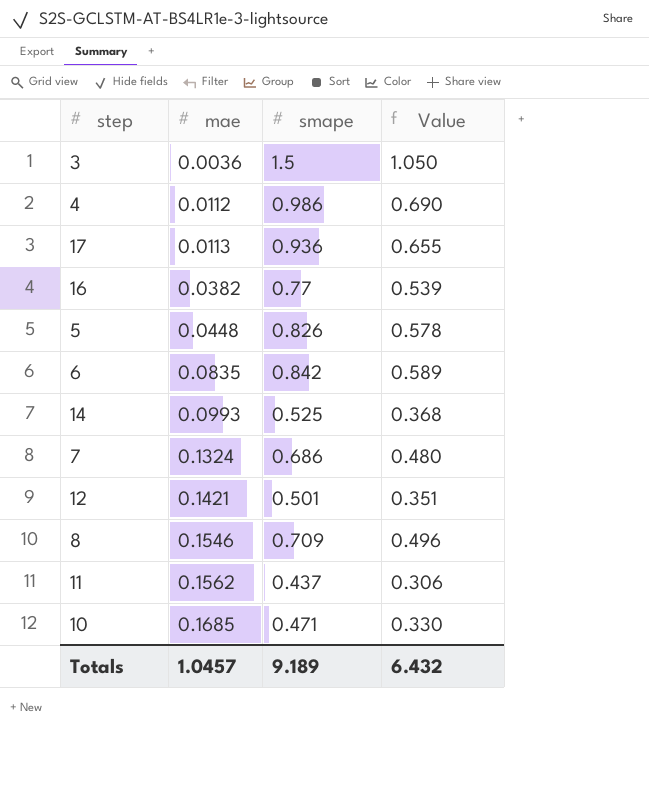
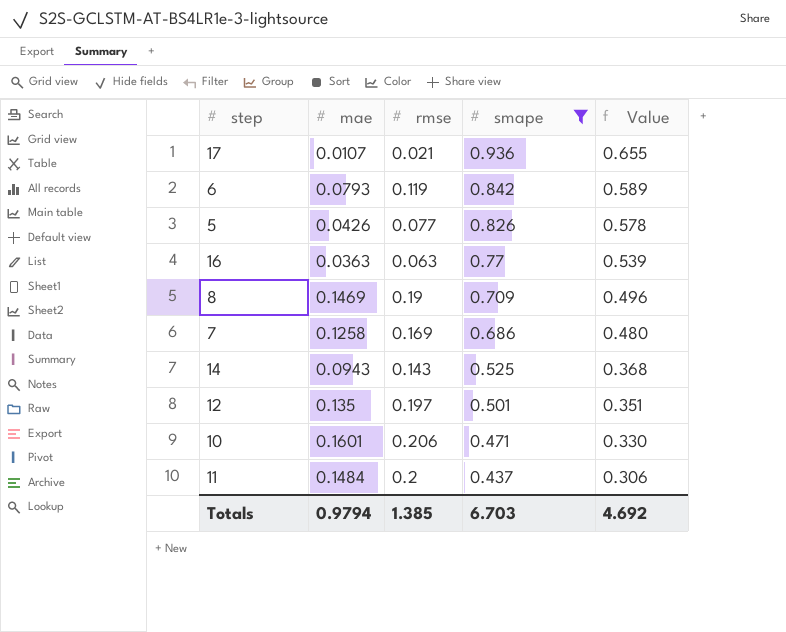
filter: none -> smape <= 0.936
row order: mae ascending -> smape descending
column rmse | position: none -> 3
17 | mae: 0.0113 -> 0.0107
6 | mae: 0.0835 -> 0.0793
5 | mae: 0.0448 -> 0.0426
16 | mae: 0.0382 -> 0.0363
8 | mae: 0.1546 -> 0.1469
7 | mae: 0.1324 -> 0.1258
14 | mae: 0.0993 -> 0.0943
12 | mae: 0.1421 -> 0.135
10 | mae: 0.1685 -> 0.1601
11 | mae: 0.1562 -> 0.1484
Totals | mae: 1.0457 -> 0.9794
Totals | smape: 9.189 -> 6.703
Totals | Value: 6.432 -> 4.692

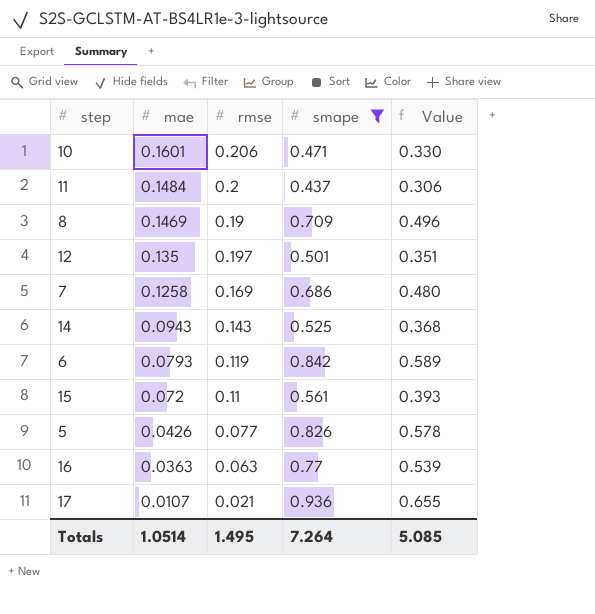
row order: smape descending -> mae descending
row 15: none -> 0.072 | 0.11 | 0.561 | 0.393
Totals | mae: 0.9794 -> 1.0514
Totals | rmse: 1.385 -> 1.495
Totals | smape: 6.703 -> 7.264
Totals | Value: 4.692 -> 5.085

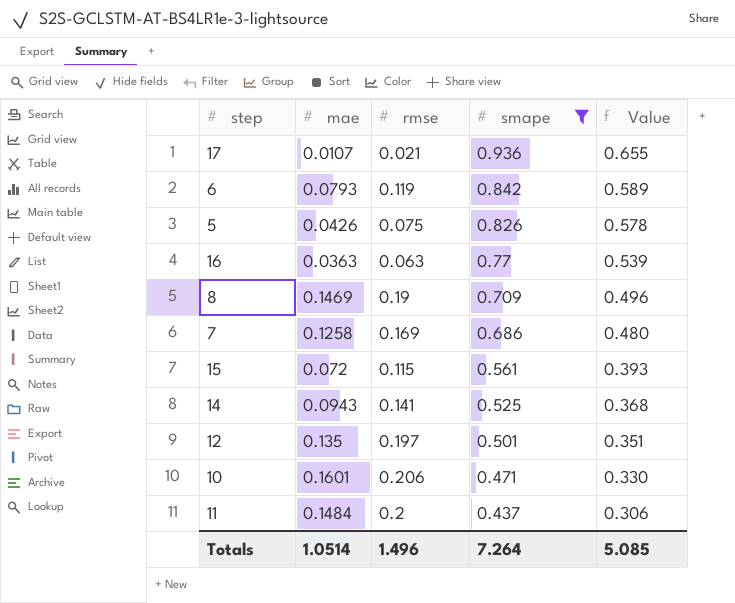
row order: mae descending -> smape descending
5 | rmse: 0.077 -> 0.075
15 | rmse: 0.11 -> 0.115
14 | rmse: 0.143 -> 0.141
Totals | rmse: 1.495 -> 1.496

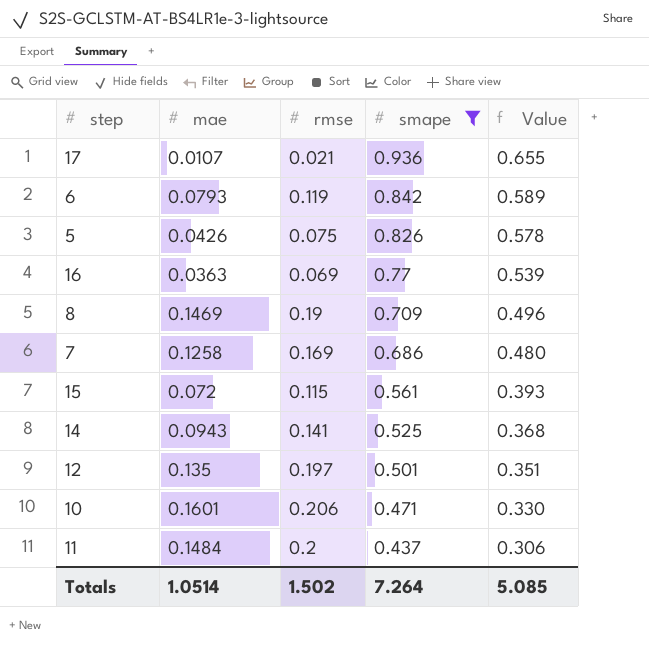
16 | rmse: 0.063 -> 0.069
Totals | rmse: 1.496 -> 1.502

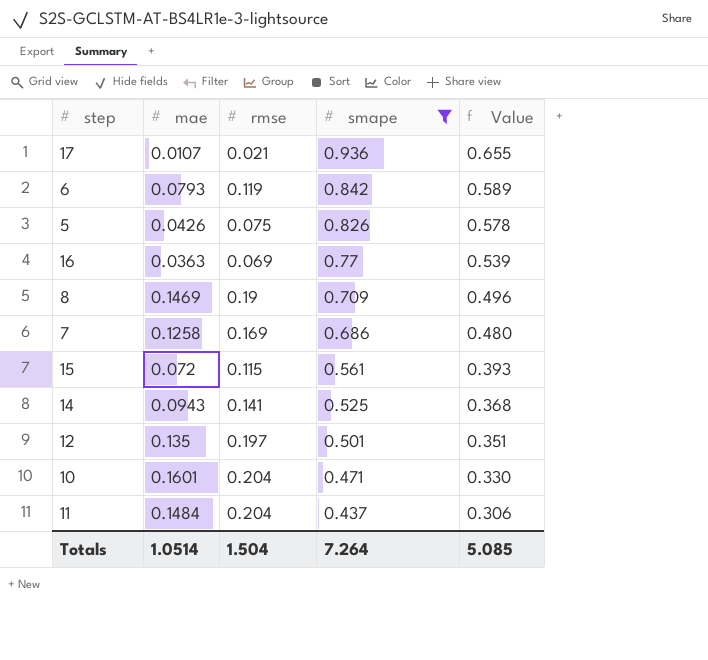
10 | rmse: 0.206 -> 0.204
11 | rmse: 0.2 -> 0.204
Totals | rmse: 1.502 -> 1.504

